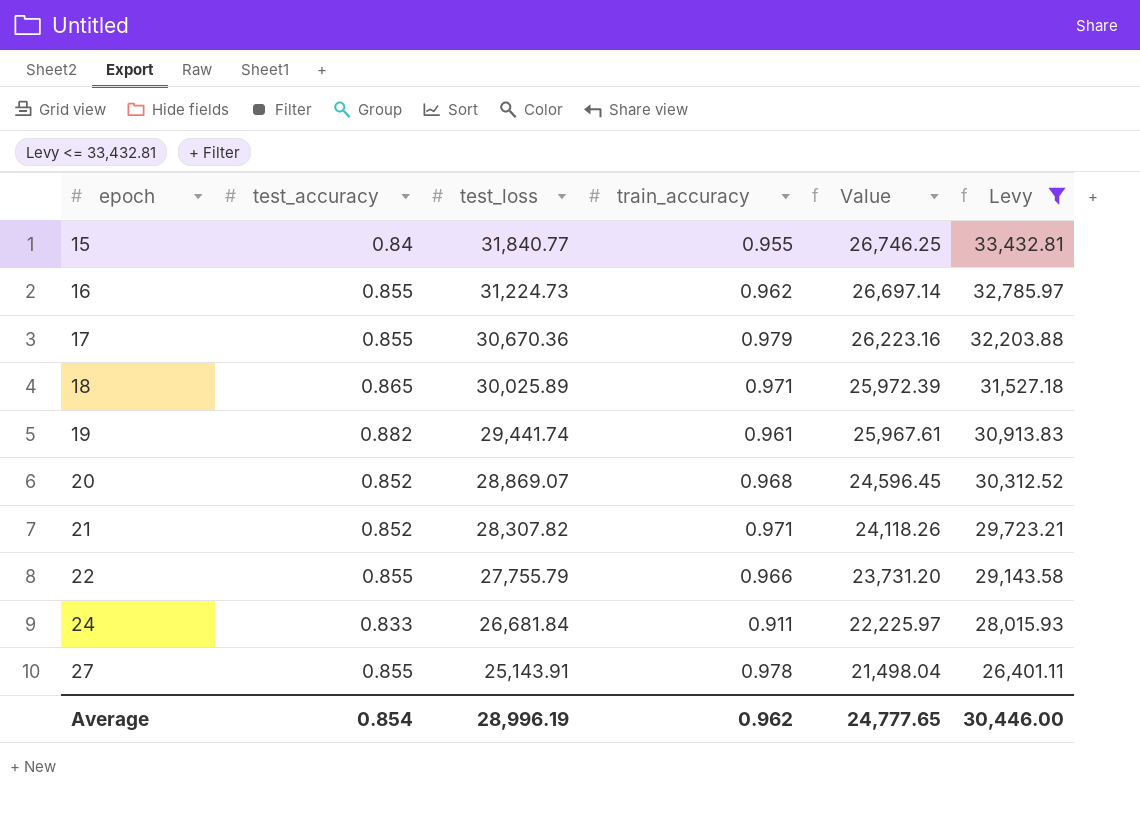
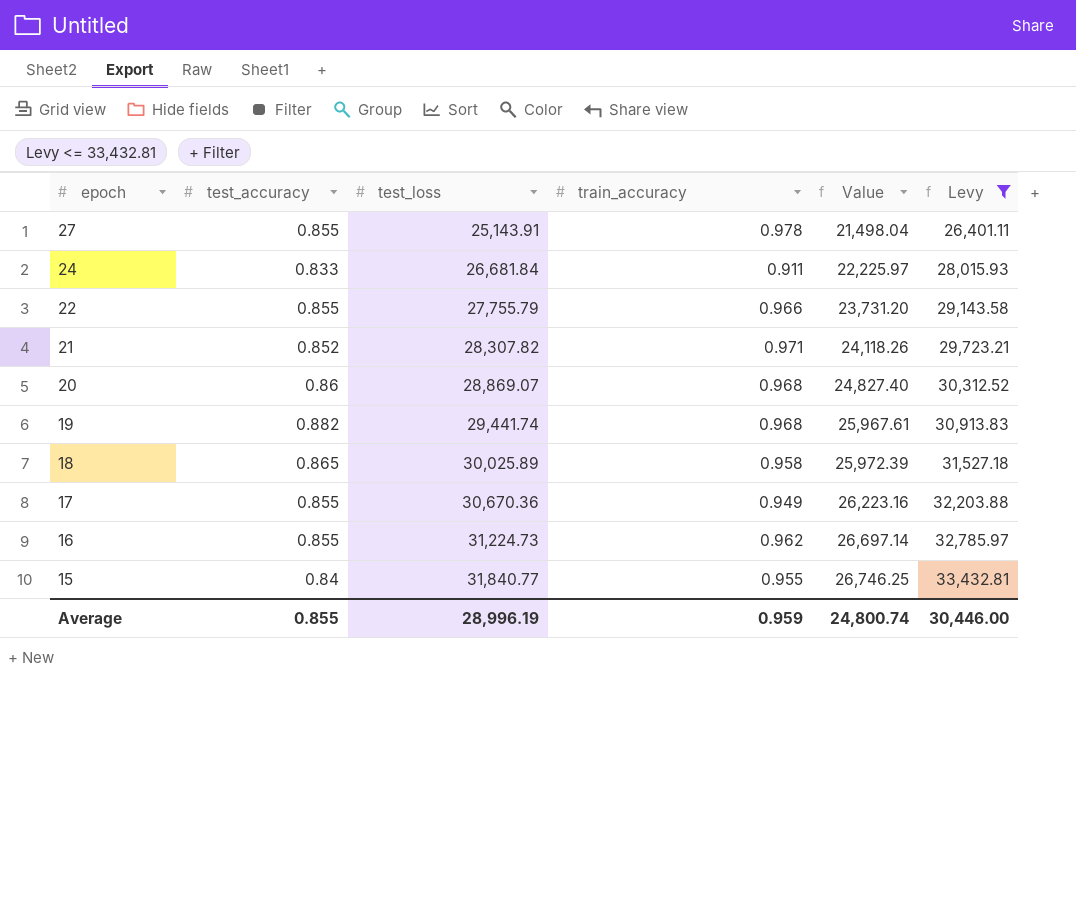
row order: epoch ascending -> epoch descending
20 | test_accuracy: 0.852 -> 0.86
20 | Value: 24,596.45 -> 24,827.40
19 | train_accuracy: 0.961 -> 0.968
18 | train_accuracy: 0.971 -> 0.958
17 | train_accuracy: 0.979 -> 0.949
Average | test_accuracy: 0.854 -> 0.855
Average | train_accuracy: 0.962 -> 0.959
Average | Value: 24,777.65 -> 24,800.74

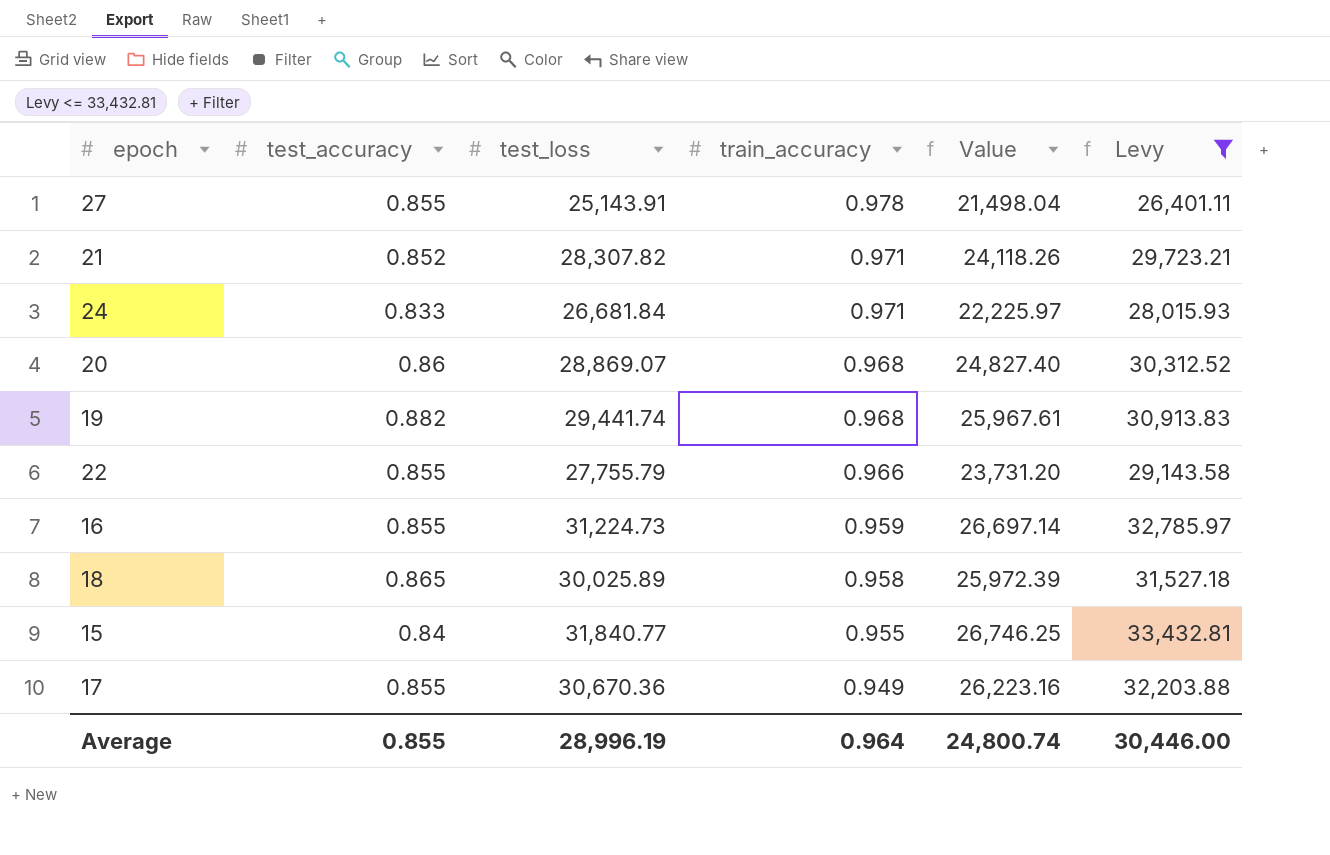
row order: epoch descending -> train_accuracy descending
24 | train_accuracy: 0.911 -> 0.971
16 | train_accuracy: 0.962 -> 0.959
Average | train_accuracy: 0.959 -> 0.964

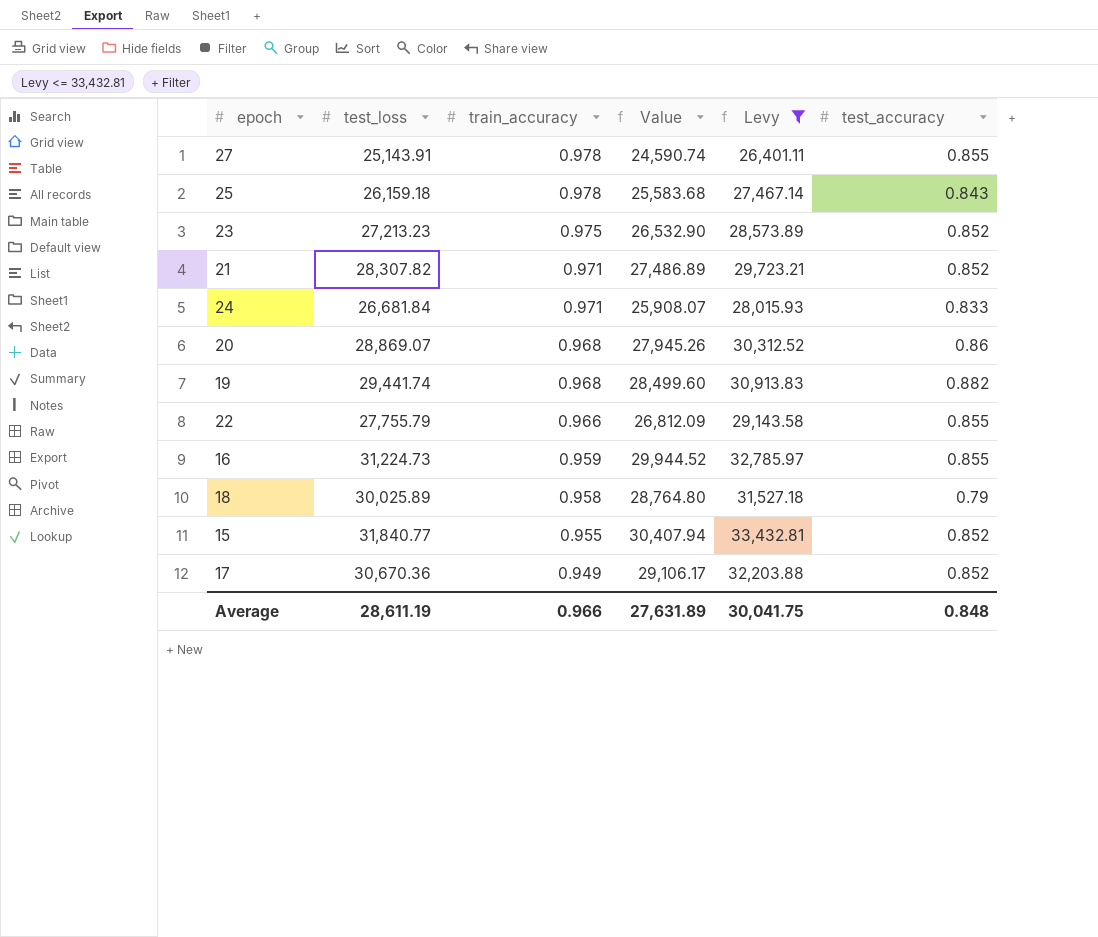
column Value | formula: [test_accuracy] * [test_loss] -> [test_loss] * [train_accuracy]
column test_accuracy | position: 2 -> 6
row 25: none -> 26,159.18 | 0.978 | 25,583.68 | 27,467.14 | 0.843
row 23: none -> 27,213.23 | 0.975 | 26,532.90 | 28,573.89 | 0.852
18 | test_accuracy: 0.865 -> 0.79
15 | test_accuracy: 0.84 -> 0.852
17 | test_accuracy: 0.855 -> 0.852
Average | test_loss: 28,996.19 -> 28,611.19
Average | train_accuracy: 0.964 -> 0.966
Average | Value: 24,800.74 -> 27,631.89
Average | Levy: 30,446.00 -> 30,041.75
Average | test_accuracy: 0.855 -> 0.848

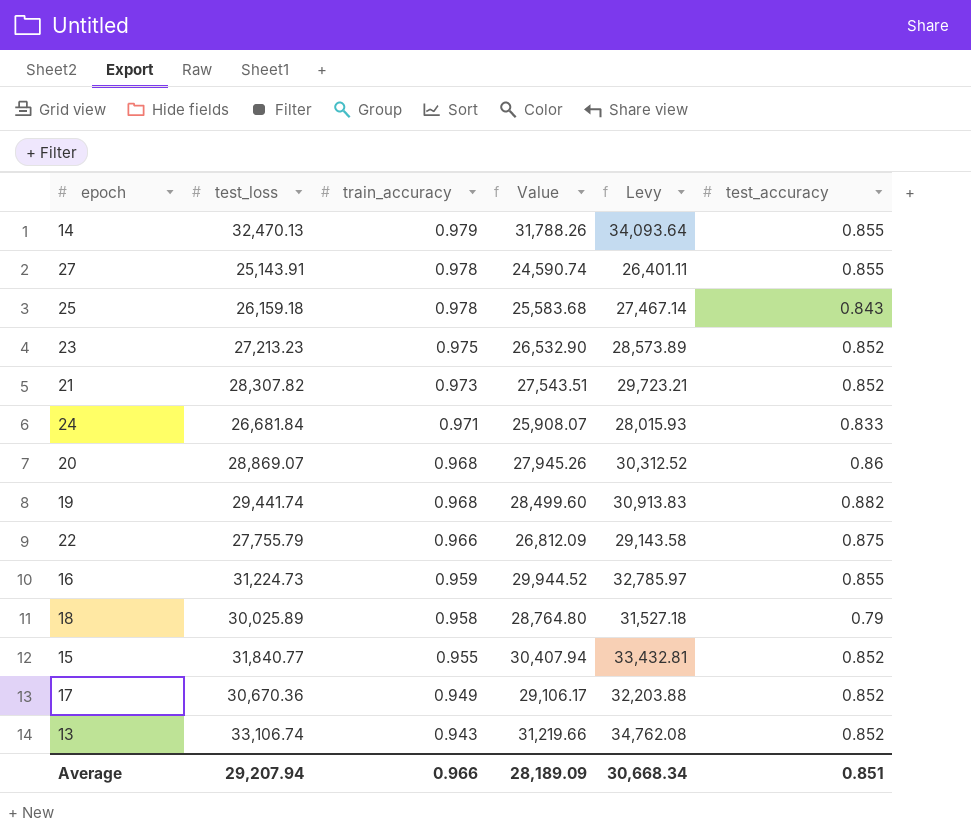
filter: Levy <= 33,432.81 -> none
21 | train_accuracy: 0.971 -> 0.973
21 | Value: 27,486.89 -> 27,543.51
22 | test_accuracy: 0.855 -> 0.875
Average | test_loss: 28,611.19 -> 29,207.94
Average | Value: 27,631.89 -> 28,189.09
Average | Levy: 30,041.75 -> 30,668.34
Average | test_accuracy: 0.848 -> 0.851

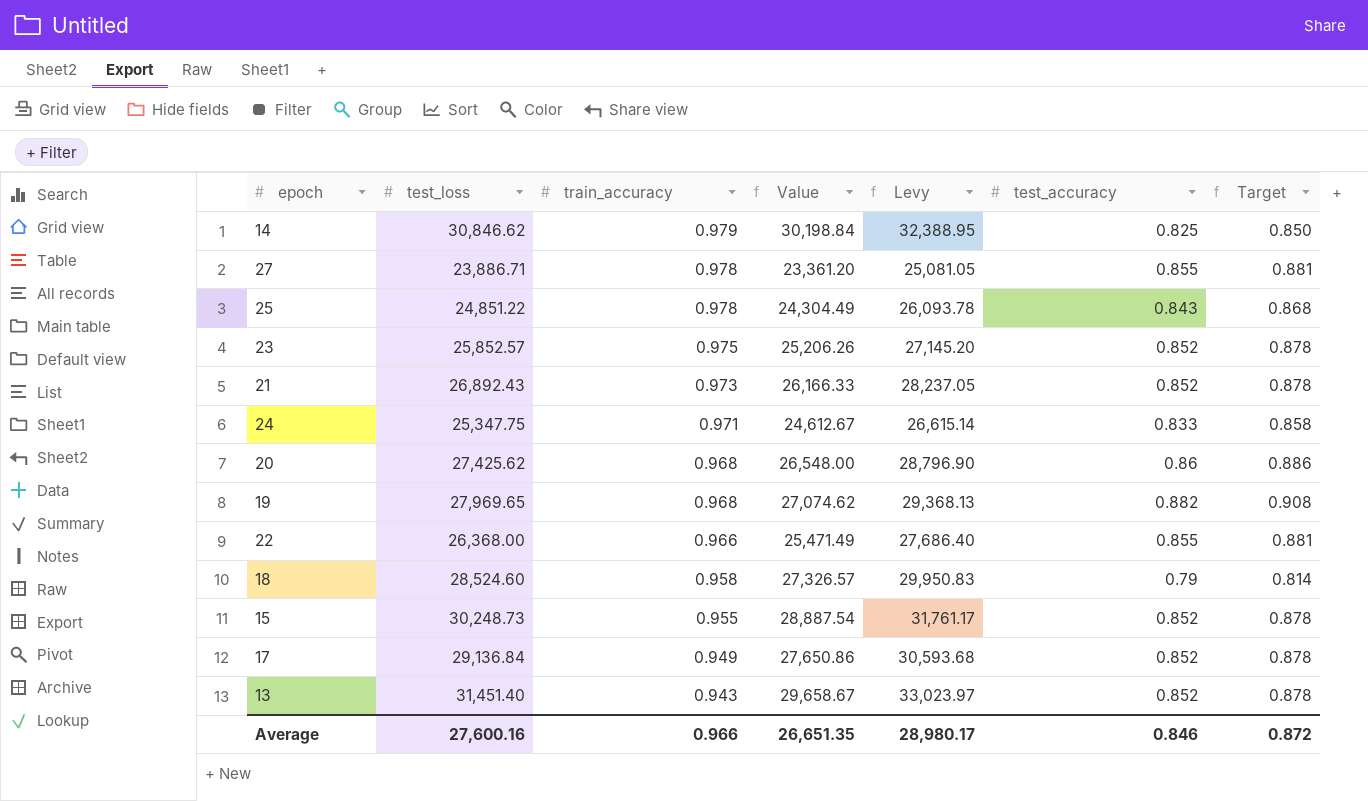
column Target | formula: none -> [test_accuracy] * 1.03
row 16: 31,224.73 | 0.959 | 29,944.52 | 32,785.97 | 0.855 -> none
14 | test_loss: 32,470.13 -> 30,846.62
14 | Value: 31,788.26 -> 30,198.84
14 | Levy: 34,093.64 -> 32,388.95
14 | test_accuracy: 0.855 -> 0.825
27 | test_loss: 25,143.91 -> 23,886.71
27 | Value: 24,590.74 -> 23,361.20
27 | Levy: 26,401.11 -> 25,081.05
25 | test_loss: 26,159.18 -> 24,851.22
25 | Value: 25,583.68 -> 24,304.49
25 | Levy: 27,467.14 -> 26,093.78
23 | test_loss: 27,213.23 -> 25,852.57
23 | Value: 26,532.90 -> 25,206.26
23 | Levy: 28,573.89 -> 27,145.20
21 | test_loss: 28,307.82 -> 26,892.43
21 | Value: 27,543.51 -> 26,166.33
21 | Levy: 29,723.21 -> 28,237.05
24 | test_loss: 26,681.84 -> 25,347.75
24 | Value: 25,908.07 -> 24,612.67
24 | Levy: 28,015.93 -> 26,615.14
20 | test_loss: 28,869.07 -> 27,425.62
20 | Value: 27,945.26 -> 26,548.00
20 | Levy: 30,312.52 -> 28,796.90
19 | test_loss: 29,441.74 -> 27,969.65
19 | Value: 28,499.60 -> 27,074.62
19 | Levy: 30,913.83 -> 29,368.13
22 | test_loss: 27,755.79 -> 26,368.00
22 | Value: 26,812.09 -> 25,471.49
22 | Levy: 29,143.58 -> 27,686.40
22 | test_accuracy: 0.875 -> 0.855
18 | test_loss: 30,025.89 -> 28,524.60
18 | Value: 28,764.80 -> 27,326.57
18 | Levy: 31,527.18 -> 29,950.83
15 | test_loss: 31,840.77 -> 30,248.73
15 | Value: 30,407.94 -> 28,887.54
15 | Levy: 33,432.81 -> 31,761.17
17 | test_loss: 30,670.36 -> 29,136.84
17 | Value: 29,106.17 -> 27,650.86
17 | Levy: 32,203.88 -> 30,593.68
13 | test_loss: 33,106.74 -> 31,451.40
13 | Value: 31,219.66 -> 29,658.67
13 | Levy: 34,762.08 -> 33,023.97
Average | test_loss: 29,207.94 -> 27,600.16
Average | Value: 28,189.09 -> 26,651.35
Average | Levy: 30,668.34 -> 28,980.17
Average | test_accuracy: 0.851 -> 0.846

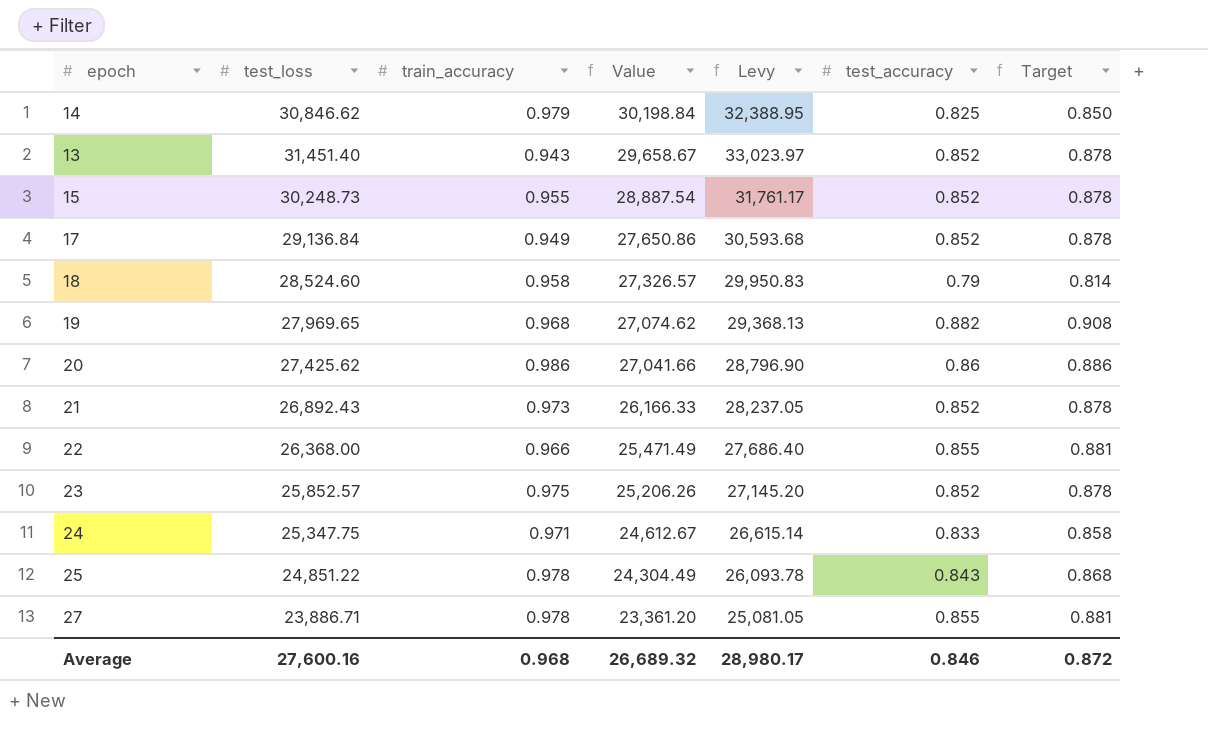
row order: train_accuracy descending -> Value descending
20 | train_accuracy: 0.968 -> 0.986
20 | Value: 26,548.00 -> 27,041.66
Average | train_accuracy: 0.966 -> 0.968
Average | Value: 26,651.35 -> 26,689.32

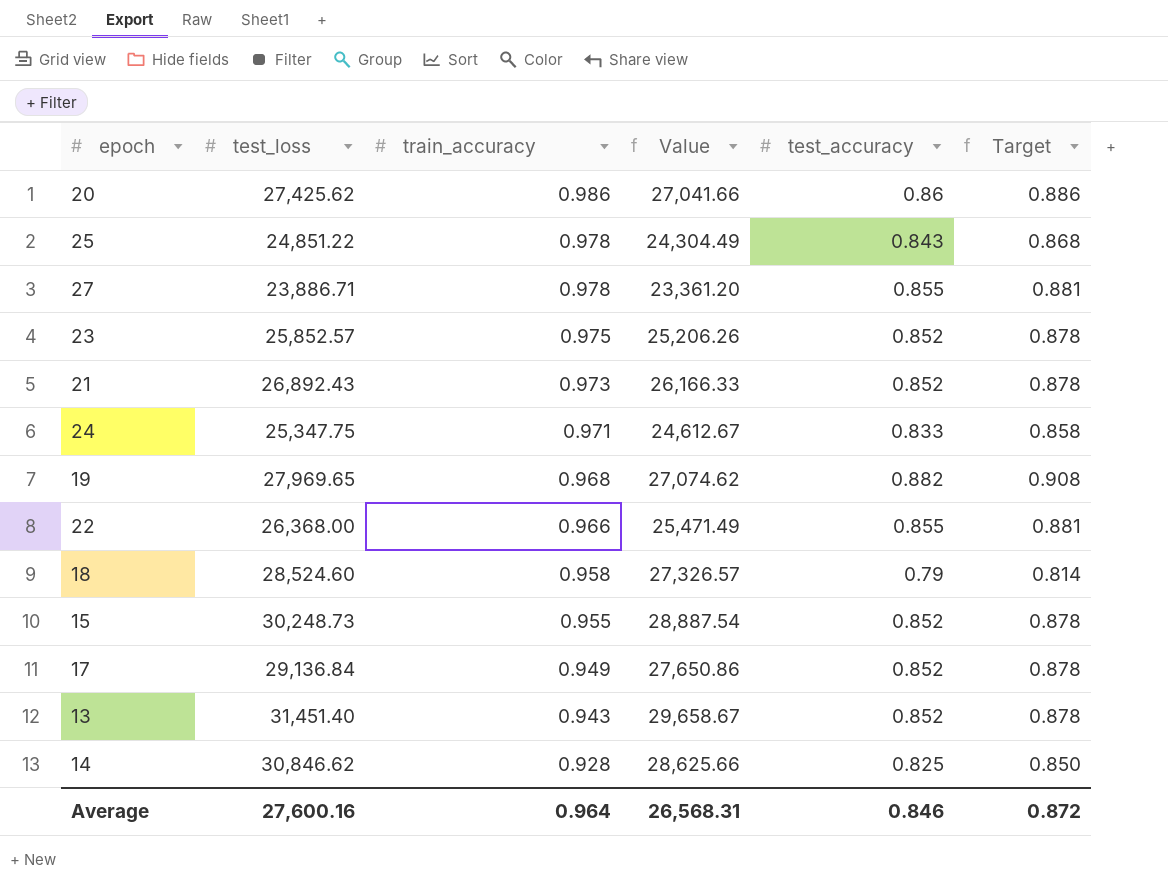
row order: Value descending -> train_accuracy descending
column Levy | formula: [test_loss] * 1.05 -> none
14 | train_accuracy: 0.979 -> 0.928
14 | Value: 30,198.84 -> 28,625.66
Average | train_accuracy: 0.968 -> 0.964
Average | Value: 26,689.32 -> 26,568.31

